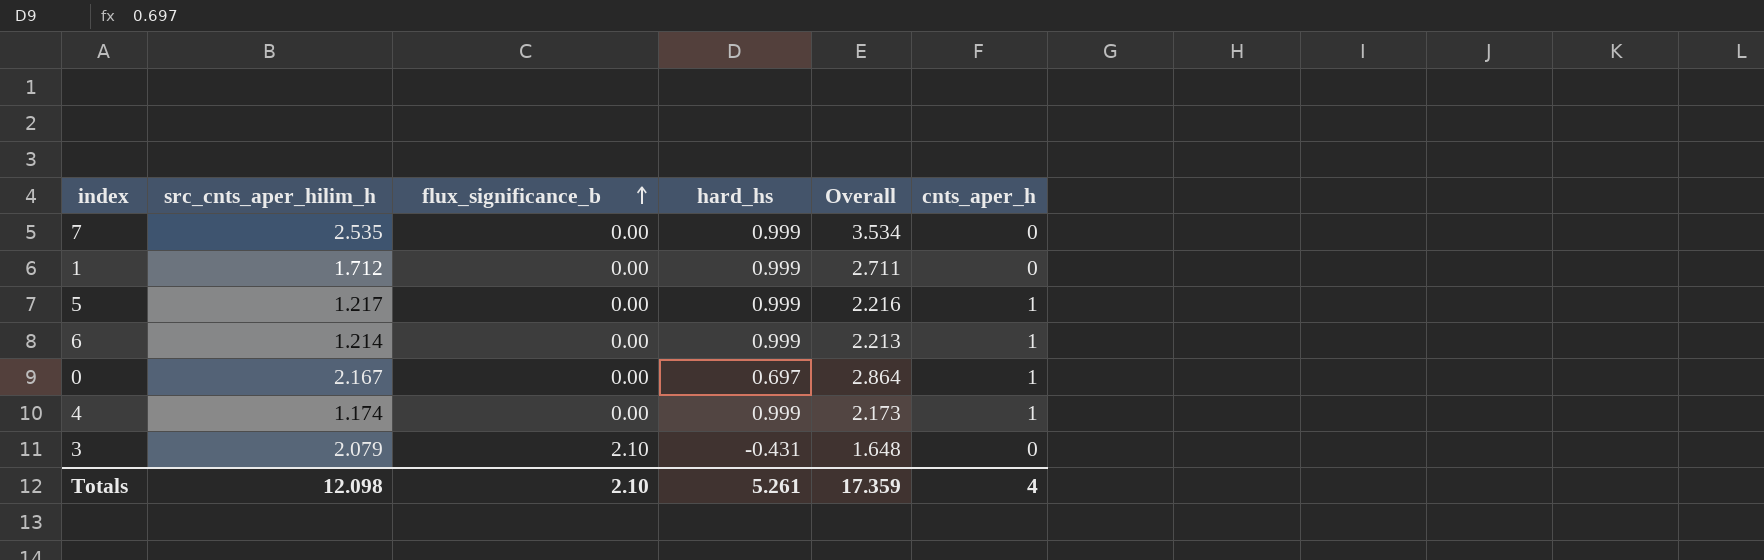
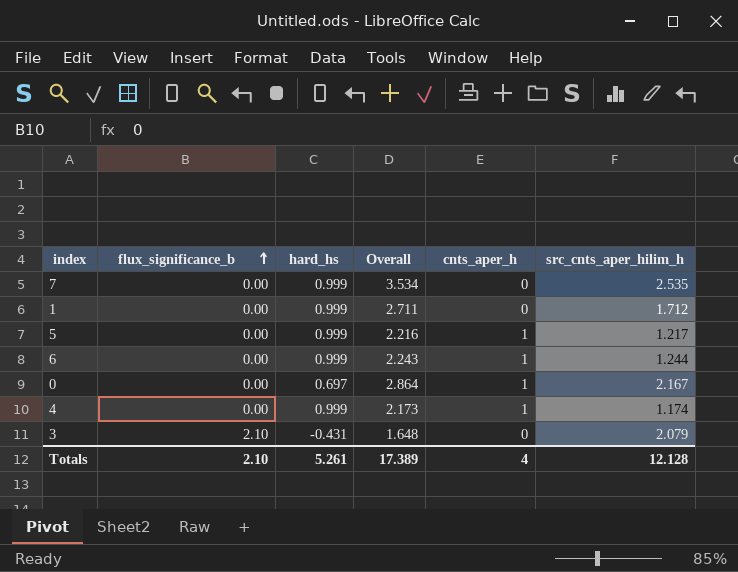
column src_cnts_aper_hilim_h | position: 2 -> 6
6 | Overall: 2.213 -> 2.243
6 | src_cnts_aper_hilim_h: 1.214 -> 1.244
Totals | Overall: 17.359 -> 17.389
Totals | src_cnts_aper_hilim_h: 12.098 -> 12.128

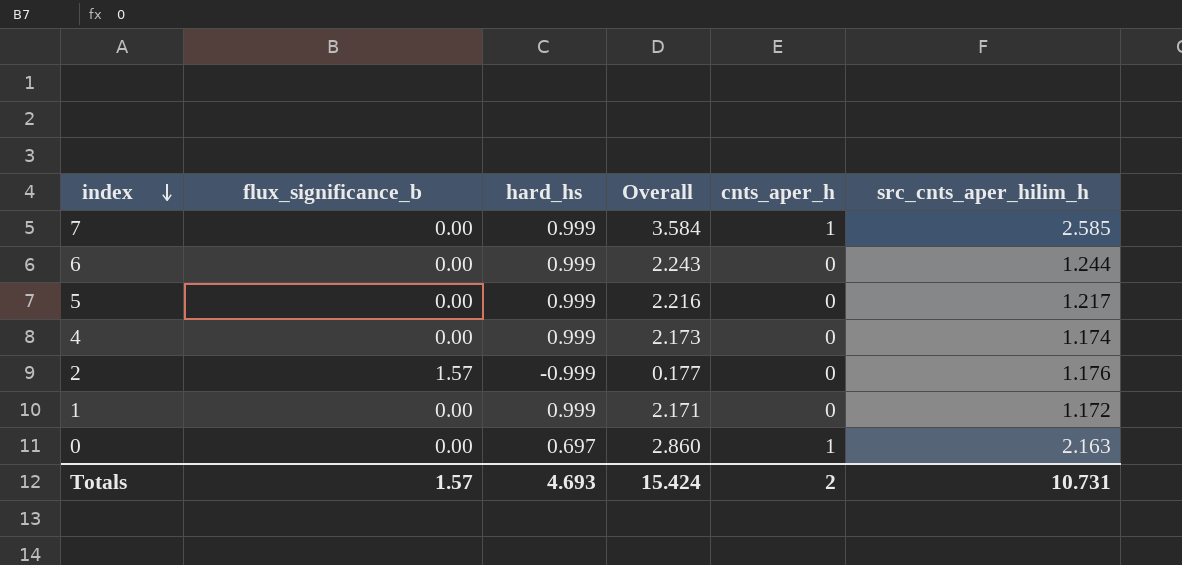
row order: flux_significance_b ascending -> index descending
row 3: 2.10 | -0.431 | 1.648 | 0 | 2.079 -> none
7 | Overall: 3.534 -> 3.584
7 | cnts_aper_h: 0 -> 1
7 | src_cnts_aper_hilim_h: 2.535 -> 2.585
6 | cnts_aper_h: 1 -> 0
5 | cnts_aper_h: 1 -> 0
4 | cnts_aper_h: 1 -> 0
row 2: none -> 1.57 | -0.999 | 0.177 | 0 | 1.176
1 | Overall: 2.711 -> 2.171
1 | src_cnts_aper_hilim_h: 1.712 -> 1.172
0 | Overall: 2.864 -> 2.860
0 | src_cnts_aper_hilim_h: 2.167 -> 2.163
Totals | flux_significance_b: 2.10 -> 1.57
Totals | hard_hs: 5.261 -> 4.693
Totals | Overall: 17.389 -> 15.424
Totals | cnts_aper_h: 4 -> 2
Totals | src_cnts_aper_hilim_h: 12.128 -> 10.731

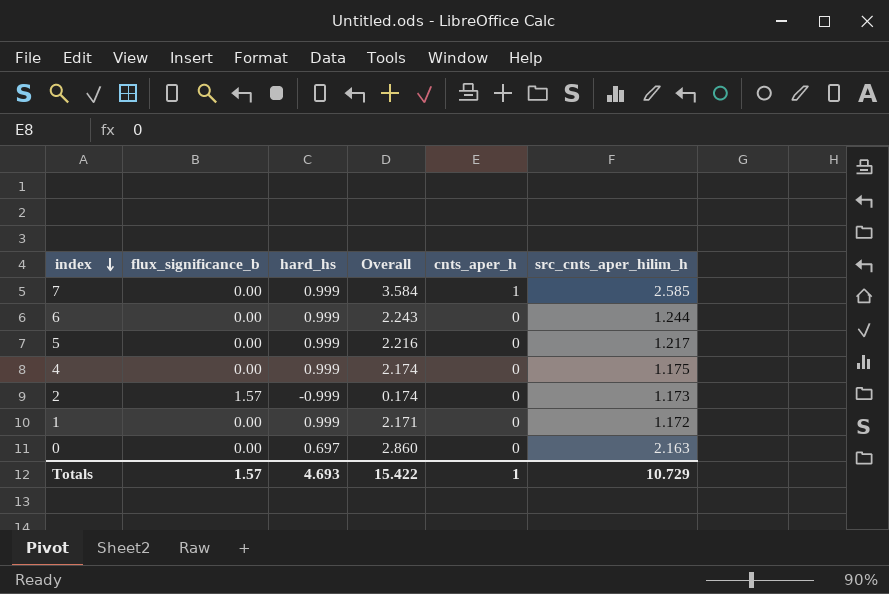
4 | Overall: 2.173 -> 2.174
4 | src_cnts_aper_hilim_h: 1.174 -> 1.175
2 | Overall: 0.177 -> 0.174
2 | src_cnts_aper_hilim_h: 1.176 -> 1.173
0 | cnts_aper_h: 1 -> 0
Totals | Overall: 15.424 -> 15.422
Totals | cnts_aper_h: 2 -> 1
Totals | src_cnts_aper_hilim_h: 10.731 -> 10.729

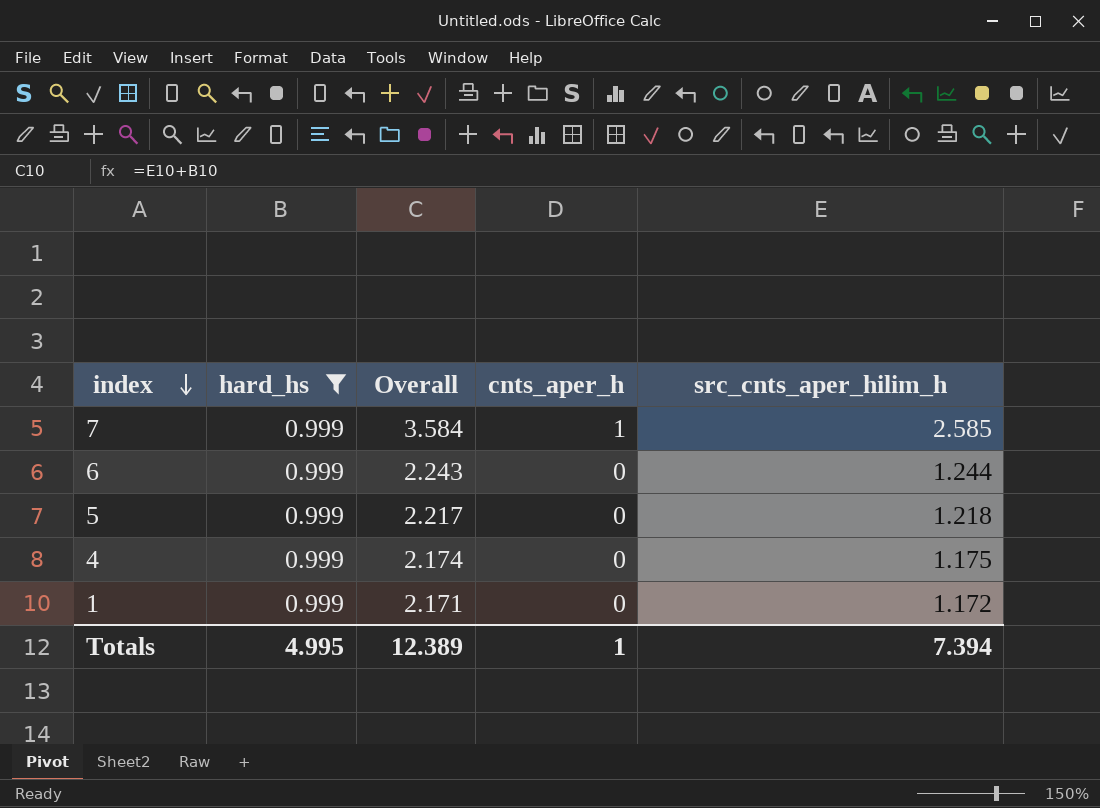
filter: none -> hard_hs = 0.999
column flux_significance_b | position: 2 -> none
5 | Overall: 2.216 -> 2.217
5 | src_cnts_aper_hilim_h: 1.217 -> 1.218
Totals | hard_hs: 4.693 -> 4.995
Totals | Overall: 15.422 -> 12.389
Totals | src_cnts_aper_hilim_h: 10.729 -> 7.394

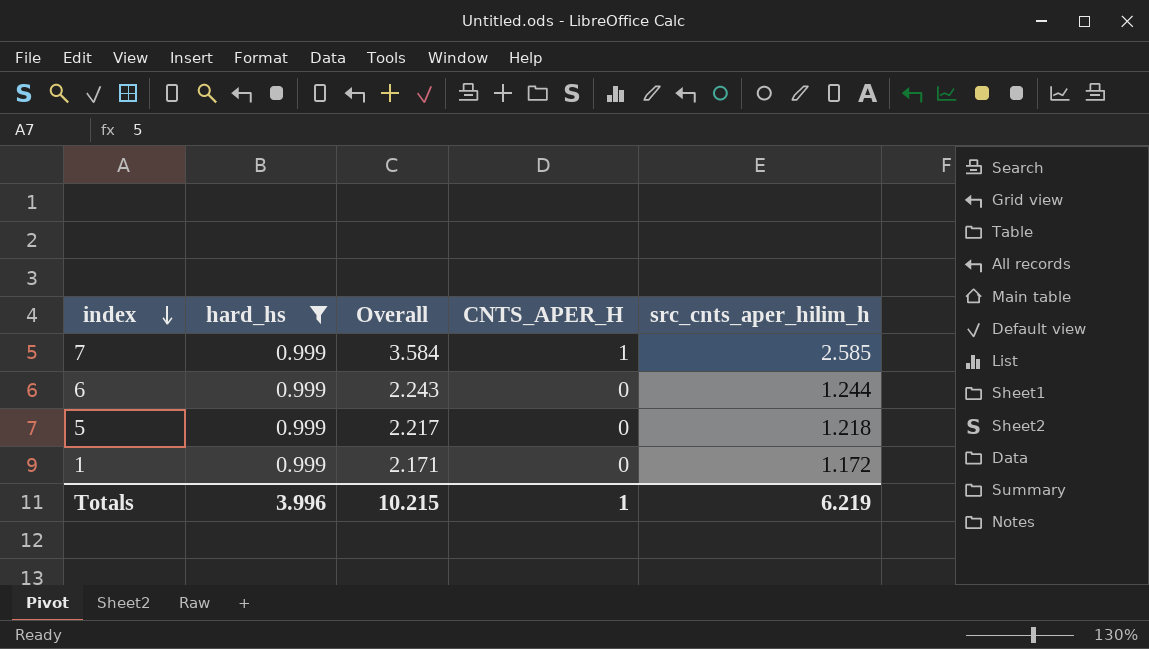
column name: cnts_aper_h -> CNTS_APER_H
row 4: 0.999 | 2.174 | 0 | 1.175 -> none
Totals | hard_hs: 4.995 -> 3.996
Totals | Overall: 12.389 -> 10.215
Totals | src_cnts_aper_hilim_h: 7.394 -> 6.219

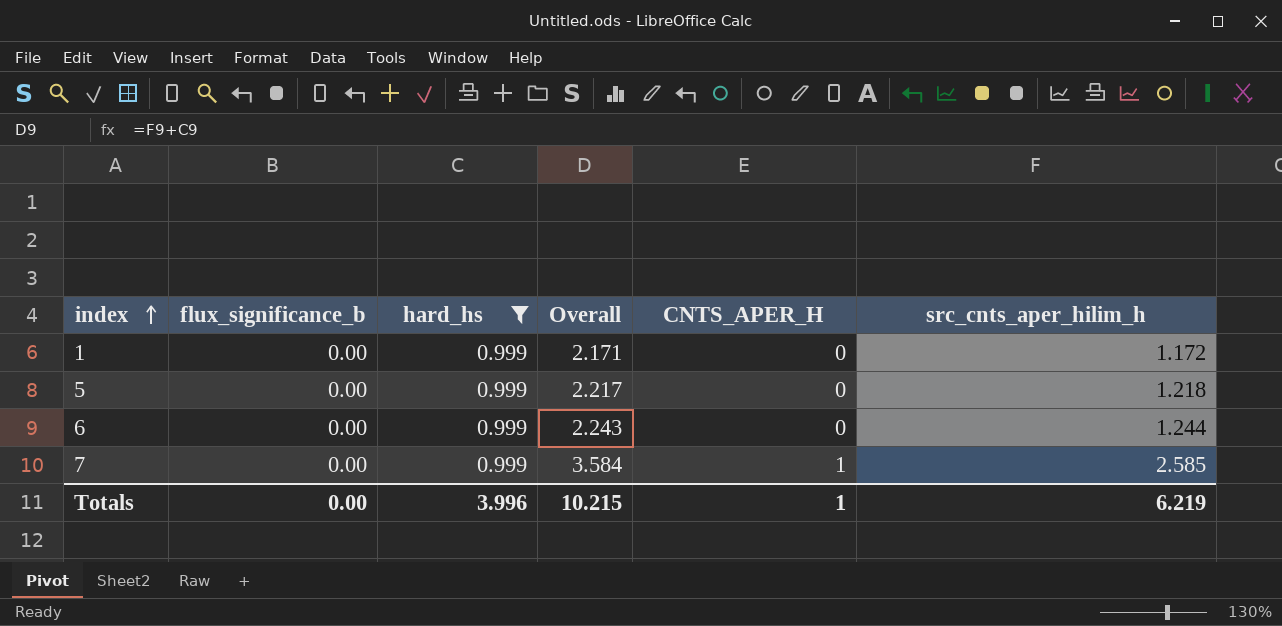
row order: index descending -> index ascending
column flux_significance_b | position: none -> 2

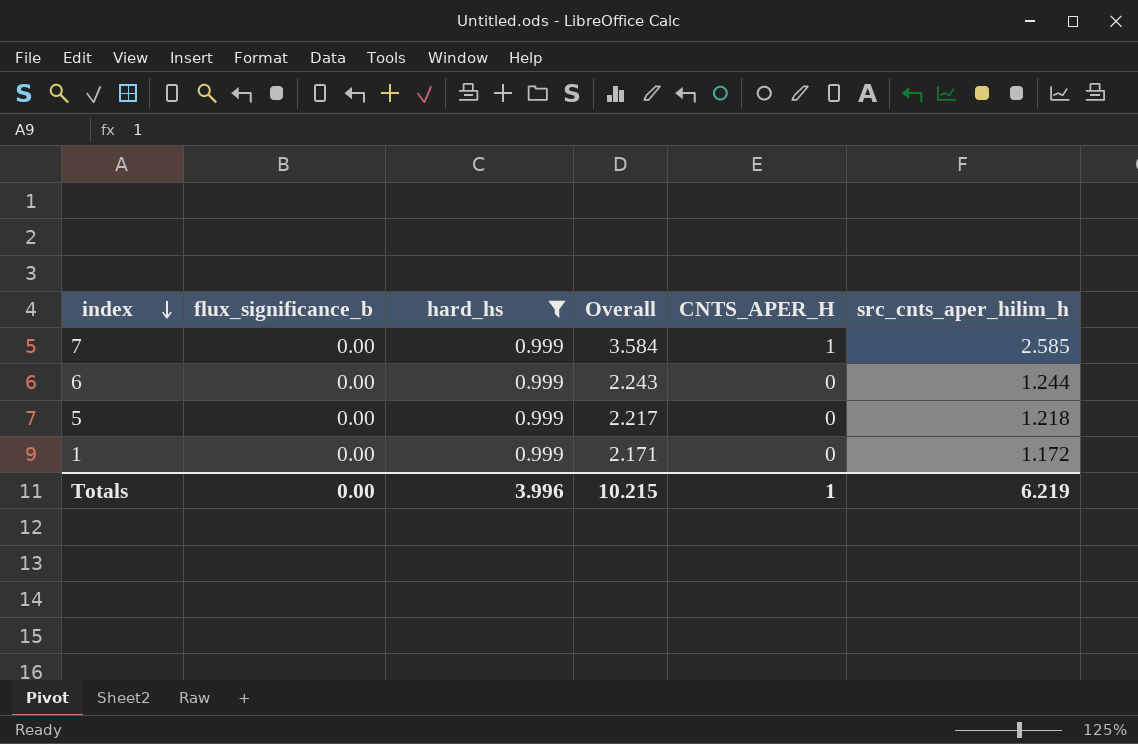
row order: index ascending -> index descending

